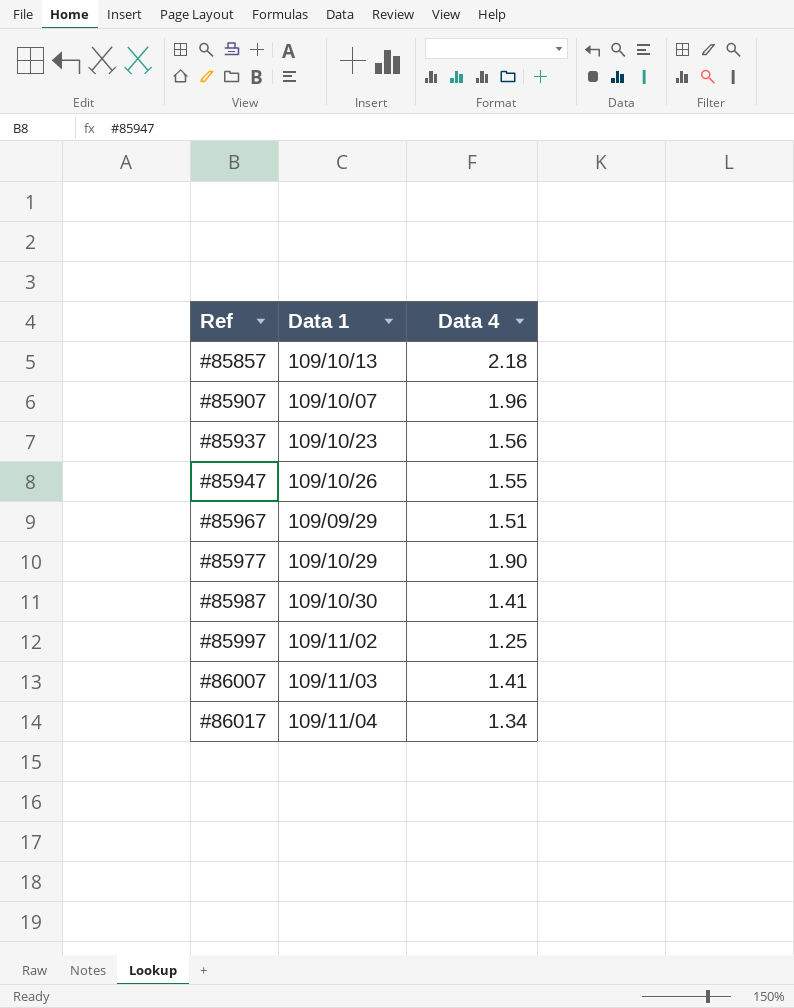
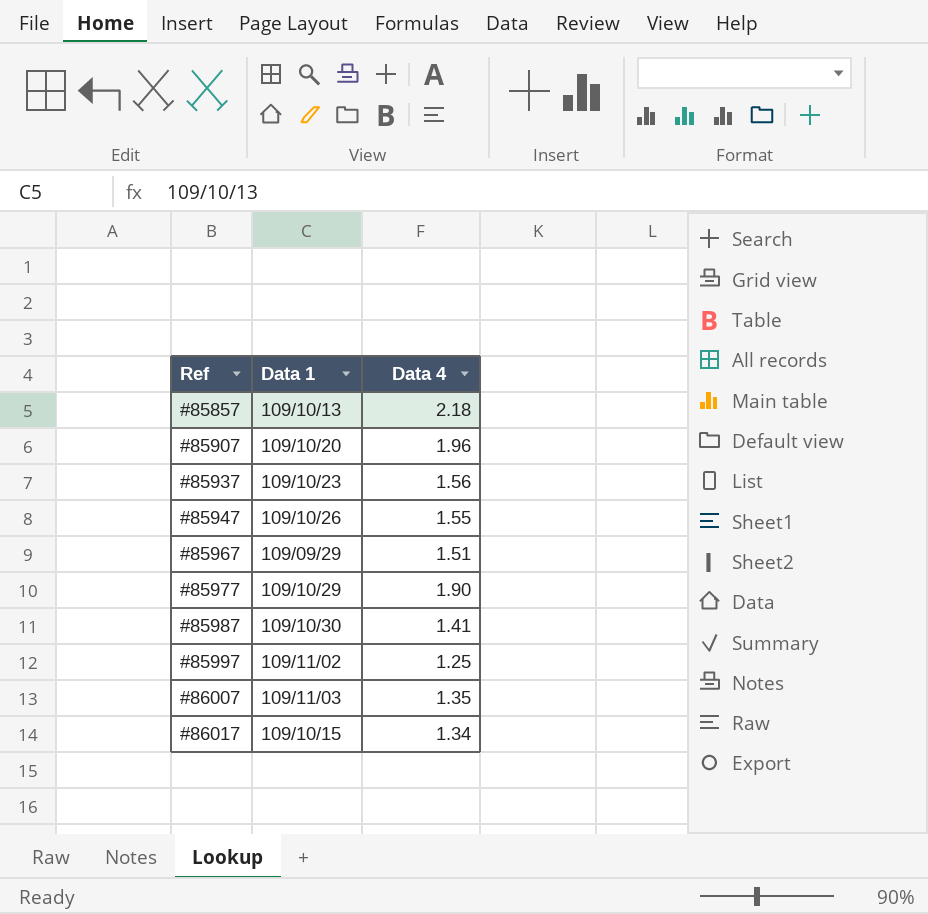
#85907 | Data 1: 109/10/07 -> 109/10/20
#86007 | Data 4: 1.41 -> 1.35
#86017 | Data 1: 109/11/04 -> 109/10/15

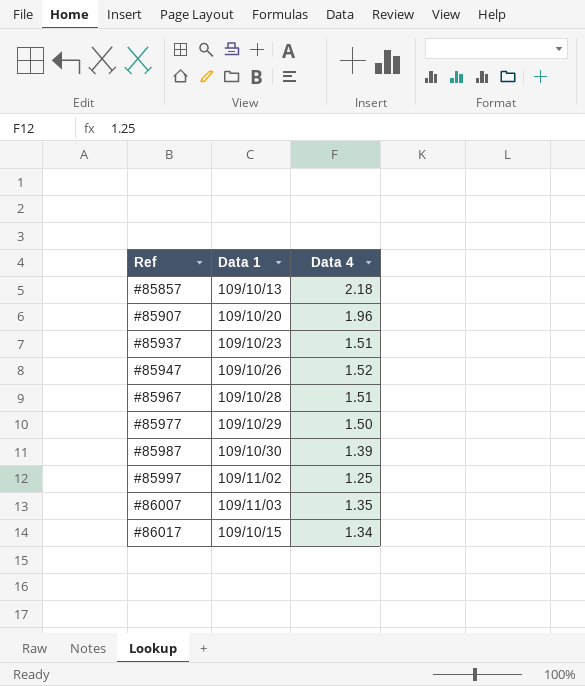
#85937 | Data 4: 1.56 -> 1.51
#85947 | Data 4: 1.55 -> 1.52
#85967 | Data 1: 109/09/29 -> 109/10/28
#85977 | Data 4: 1.90 -> 1.50
#85987 | Data 4: 1.41 -> 1.39

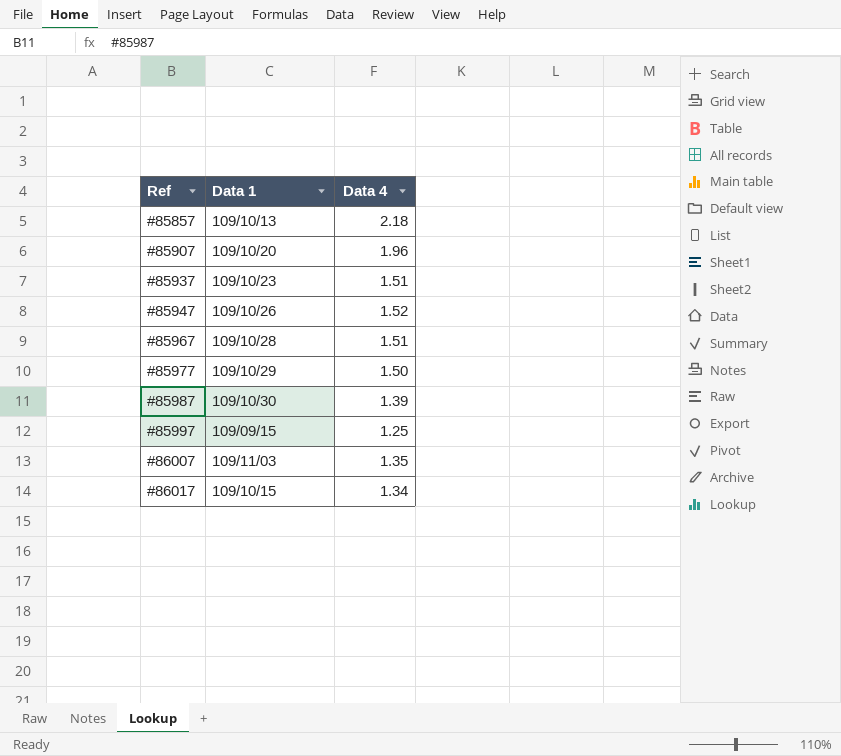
#85997 | Data 1: 109/11/02 -> 109/09/15

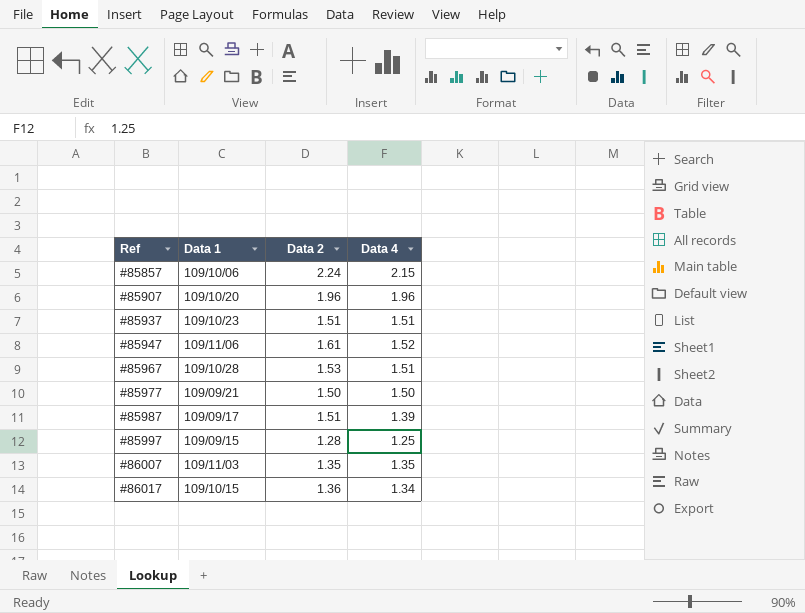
column Data 2 | position: none -> 3
#85857 | Data 1: 109/10/13 -> 109/10/06
#85857 | Data 4: 2.18 -> 2.15
#85947 | Data 1: 109/10/26 -> 109/11/06
#85977 | Data 1: 109/10/29 -> 109/09/21
#85987 | Data 1: 109/10/30 -> 109/09/17

